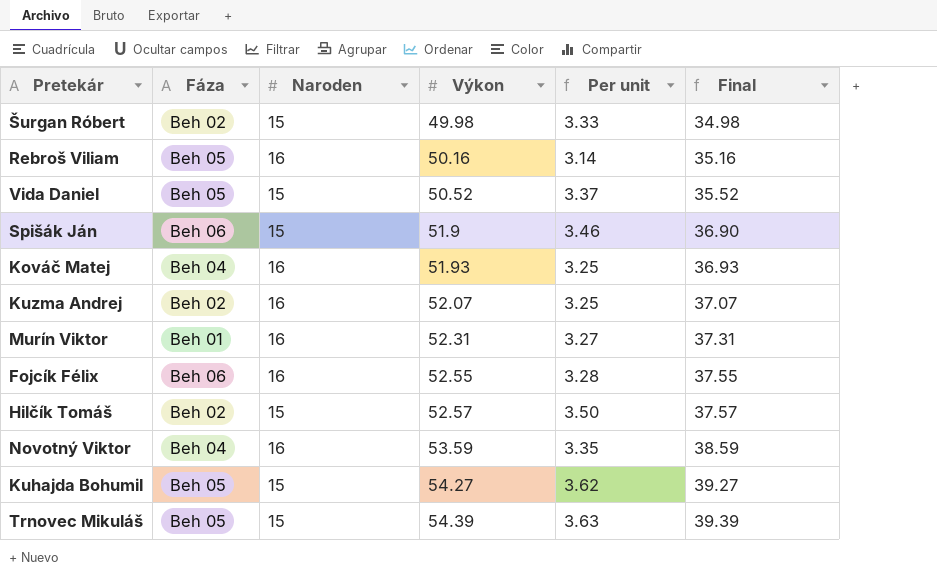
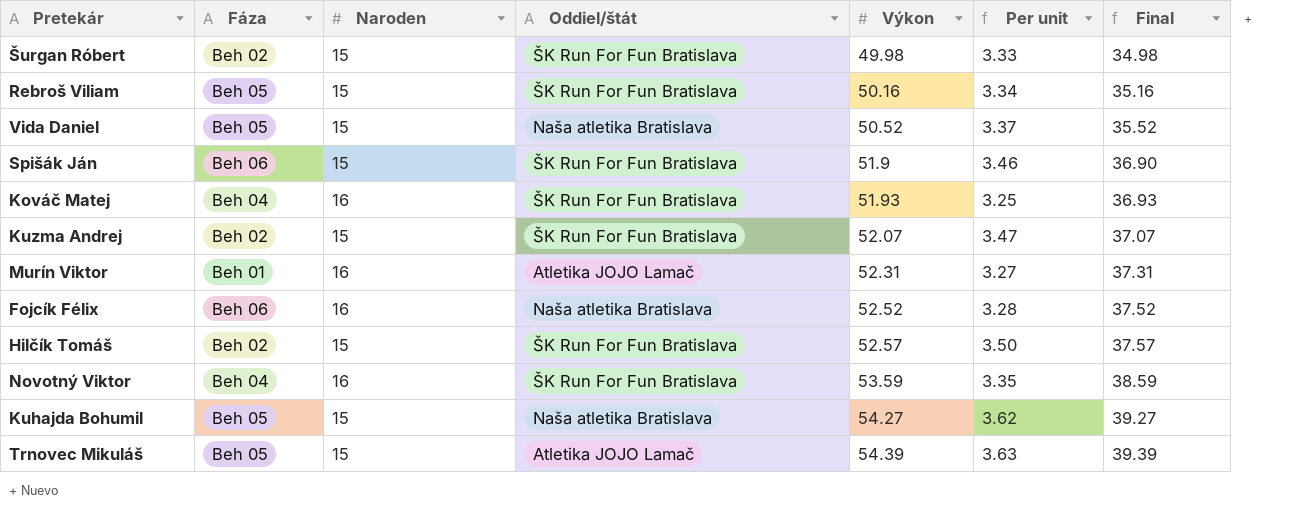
column Oddiel/štát | position: none -> 4
Rebroš Viliam | Naroden: 16 -> 15
Rebroš Viliam | Per unit: 3.14 -> 3.34
Kuzma Andrej | Naroden: 16 -> 15
Kuzma Andrej | Per unit: 3.25 -> 3.47
Fojcík Félix | Výkon: 52.55 -> 52.52
Fojcík Félix | Final: 37.55 -> 37.52

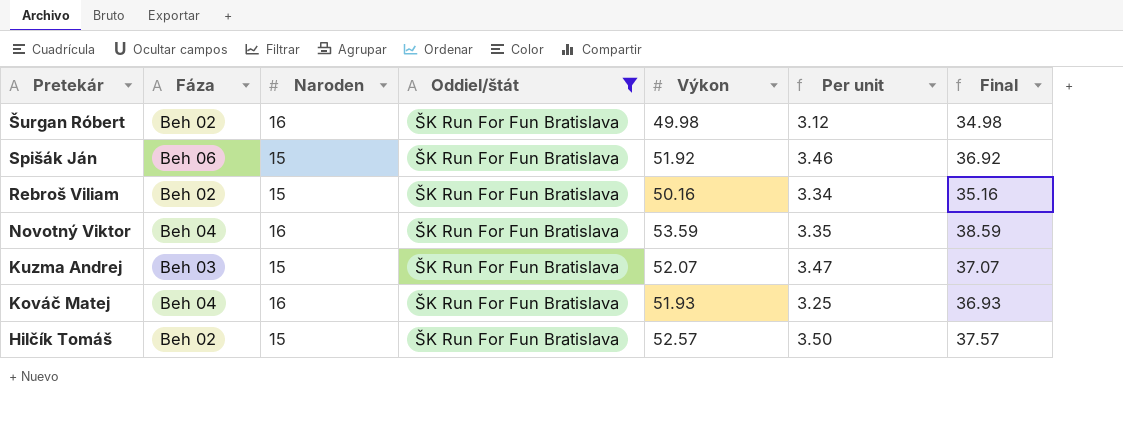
filter: none -> Oddiel/štát = ŠK Run For Fun Bratislava
row order: Výkon ascending -> Pretekár descending
Šurgan Róbert | Naroden: 15 -> 16
Šurgan Róbert | Per unit: 3.33 -> 3.12
Spišák Ján | Výkon: 51.9 -> 51.92
Spišák Ján | Final: 36.90 -> 36.92
Rebroš Viliam | Fáza: Beh 05 -> Beh 02
Kuzma Andrej | Fáza: Beh 02 -> Beh 03

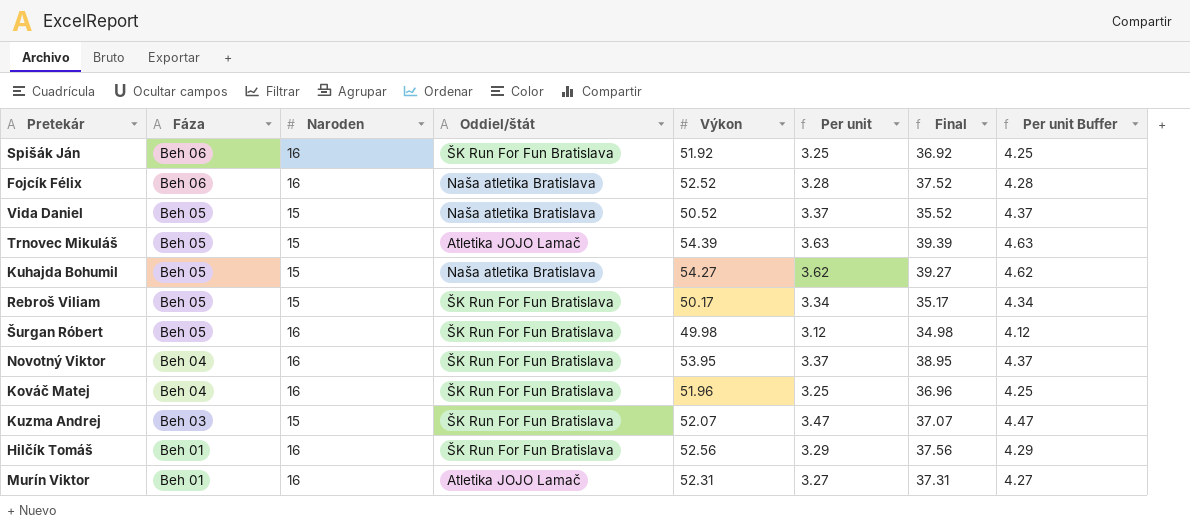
filter: Oddiel/štát = ŠK Run For Fun Bratislava -> none
row order: Pretekár descending -> Fáza descending
column Per unit Buffer | formula: none -> [Per unit] + 1
Spišák Ján | Naroden: 15 -> 16
Spišák Ján | Per unit: 3.46 -> 3.25
Rebroš Viliam | Fáza: Beh 02 -> Beh 05
Rebroš Viliam | Výkon: 50.16 -> 50.17
Rebroš Viliam | Final: 35.16 -> 35.17
Šurgan Róbert | Fáza: Beh 02 -> Beh 05
Novotný Viktor | Výkon: 53.59 -> 53.95
Novotný Viktor | Per unit: 3.35 -> 3.37
Novotný Viktor | Final: 38.59 -> 38.95
Kováč Matej | Výkon: 51.93 -> 51.96
Kováč Matej | Final: 36.93 -> 36.96
Hilčík Tomáš | Fáza: Beh 02 -> Beh 01
Hilčík Tomáš | Naroden: 15 -> 16
Hilčík Tomáš | Výkon: 52.57 -> 52.56
Hilčík Tomáš | Per unit: 3.50 -> 3.29
Hilčík Tomáš | Final: 37.57 -> 37.56

